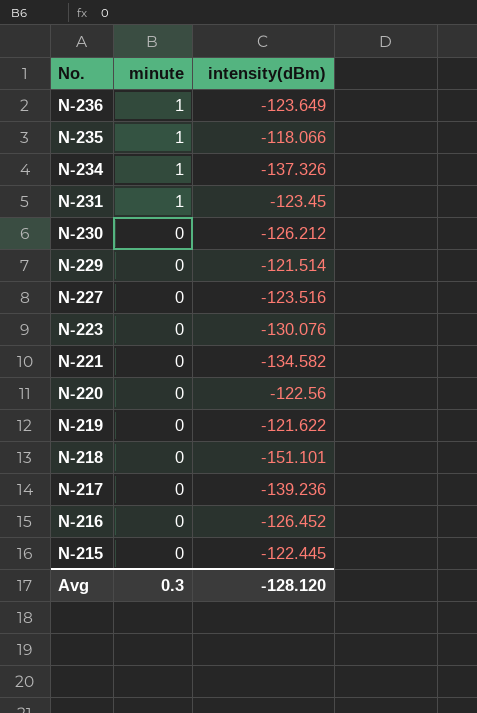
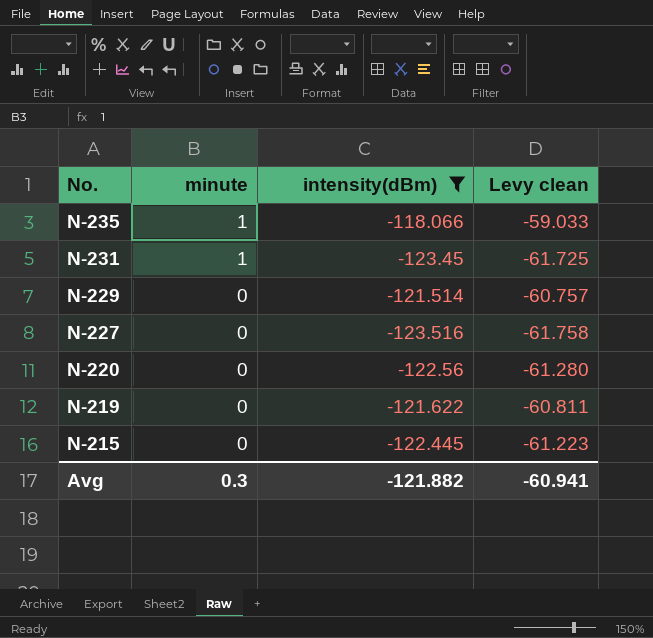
filter: none -> intensity(dBm) >= -123.516
column Levy clean | formula: none -> [intensity(dBm)] * 0.5
Avg | intensity(dBm): -128.120 -> -121.882

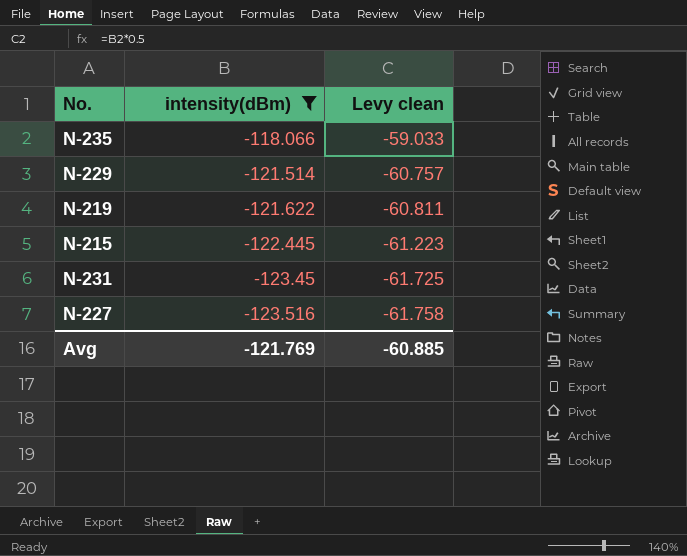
row order: No. descending -> intensity(dBm) descending
column minute | position: 2 -> none
row N-220: 0 | -122.56 | -61.280 -> none
Avg | intensity(dBm): -121.882 -> -121.769
Avg | Levy clean: -60.941 -> -60.885

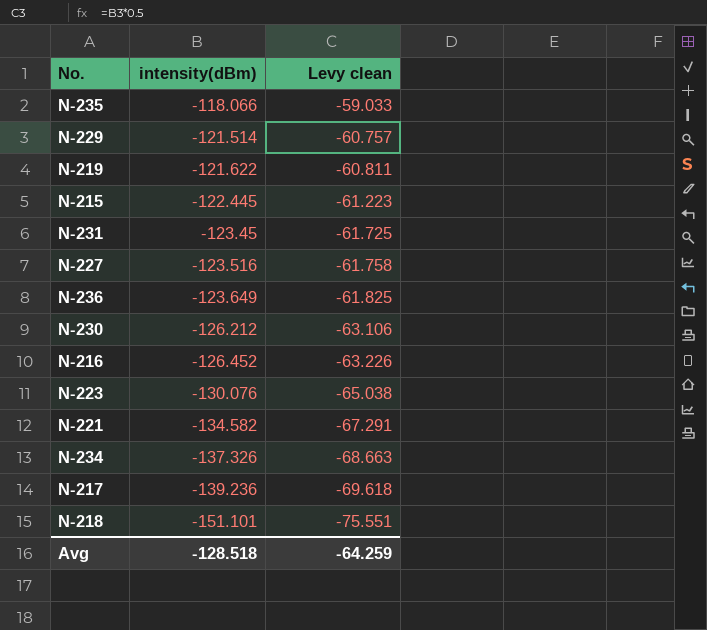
filter: intensity(dBm) >= -123.516 -> none
Avg | intensity(dBm): -121.769 -> -128.518
Avg | Levy clean: -60.885 -> -64.259

